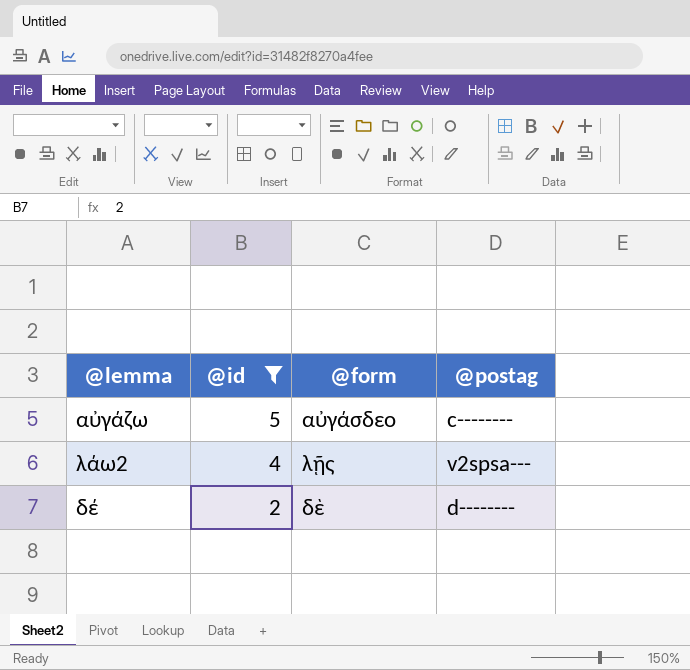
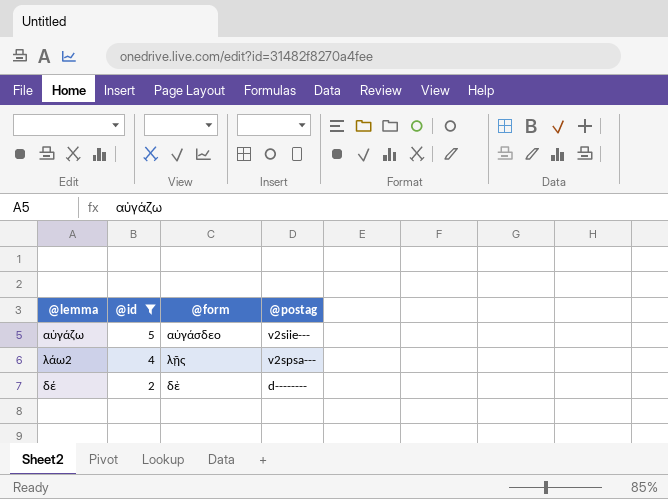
αὐγάζω | @postag: c-------- -> v2siie---

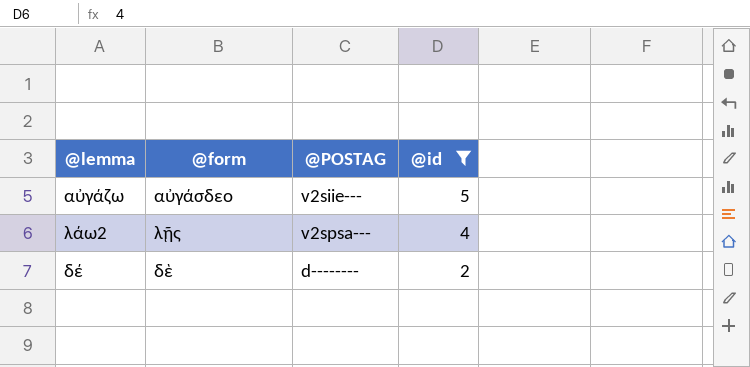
column name: @postag -> @POSTAG
column @id | position: 2 -> 4

